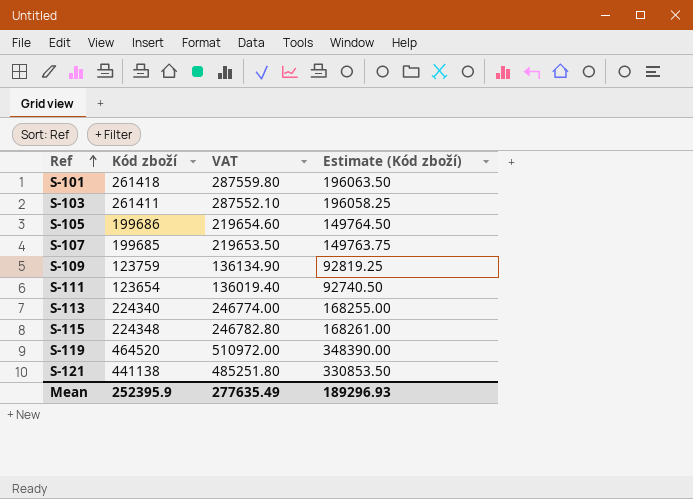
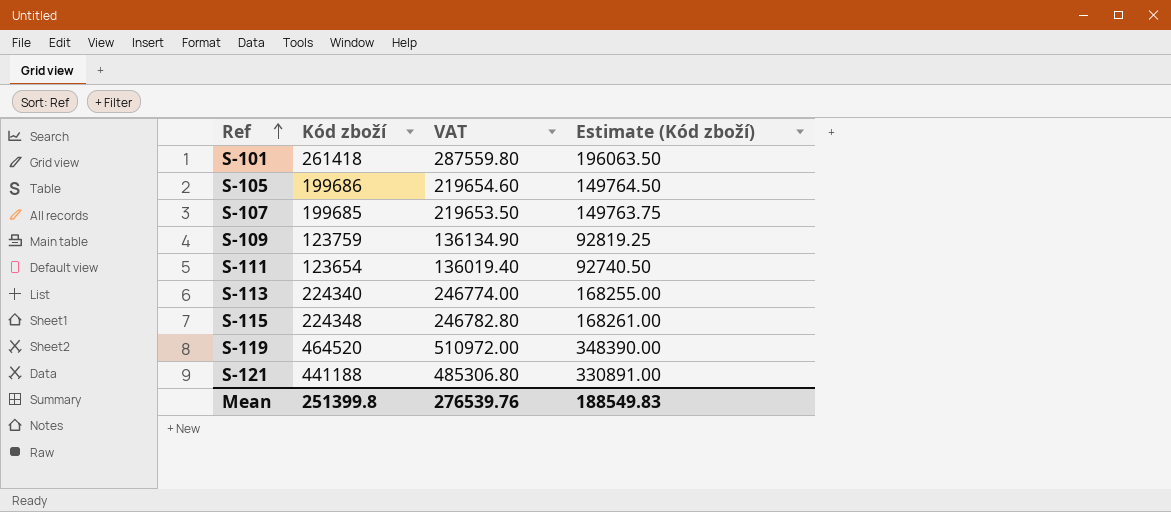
row S-103: 261411 | 287552.10 | 196058.25 -> none
S-121 | Kód zboží: 441138 -> 441188
S-121 | VAT: 485251.80 -> 485306.80
S-121 | Estimate (Kód zboží): 330853.50 -> 330891.00
Mean | Kód zboží: 252395.9 -> 251399.8
Mean | VAT: 277635.49 -> 276539.76
Mean | Estimate (Kód zboží): 189296.93 -> 188549.83

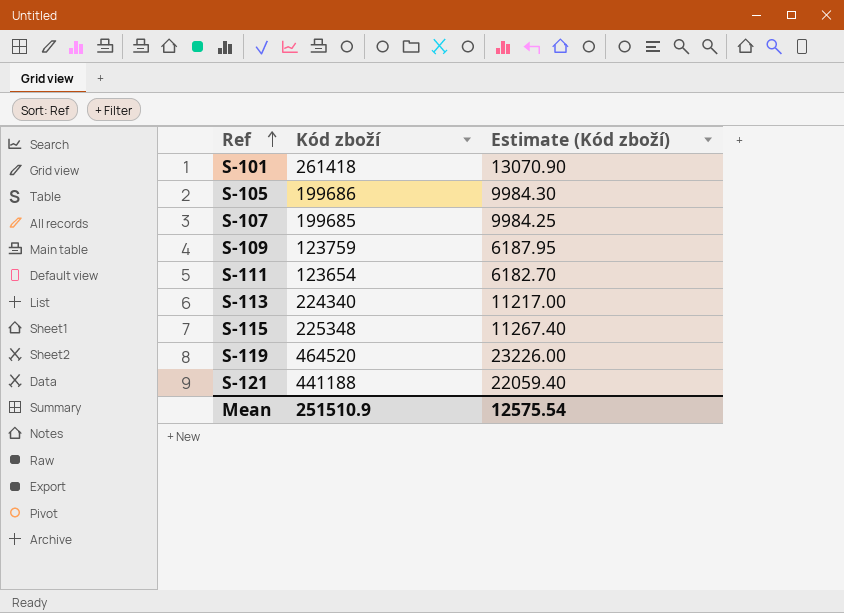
column VAT | formula: [Kód zboží] * 1.1 -> none
column Estimate (Kód zboží) | formula: [Kód zboží] * 0.75 -> [Kód zboží] * 0.05
S-115 | Kód zboží: 224348 -> 225348
Mean | Kód zboží: 251399.8 -> 251510.9
Mean | Estimate (Kód zboží): 188549.83 -> 12575.54

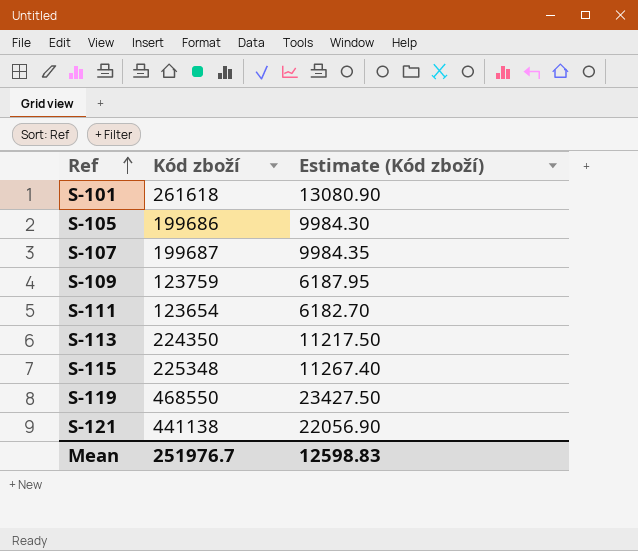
S-101 | Kód zboží: 261418 -> 261618
S-101 | Estimate (Kód zboží): 13070.90 -> 13080.90
S-107 | Kód zboží: 199685 -> 199687
S-107 | Estimate (Kód zboží): 9984.25 -> 9984.35
S-113 | Kód zboží: 224340 -> 224350
S-113 | Estimate (Kód zboží): 11217.00 -> 11217.50
S-119 | Kód zboží: 464520 -> 468550
S-119 | Estimate (Kód zboží): 23226.00 -> 23427.50
S-121 | Kód zboží: 441188 -> 441138
S-121 | Estimate (Kód zboží): 22059.40 -> 22056.90
Mean | Kód zboží: 251510.9 -> 251976.7
Mean | Estimate (Kód zboží): 12575.54 -> 12598.83

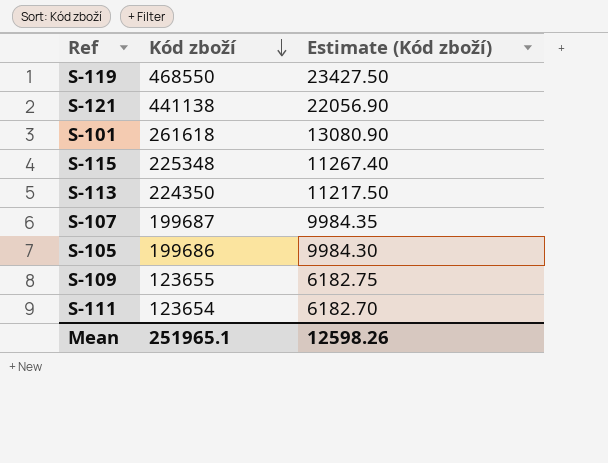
row order: Ref ascending -> Kód zboží descending
S-109 | Kód zboží: 123759 -> 123655
S-109 | Estimate (Kód zboží): 6187.95 -> 6182.75
Mean | Kód zboží: 251976.7 -> 251965.1
Mean | Estimate (Kód zboží): 12598.83 -> 12598.26

